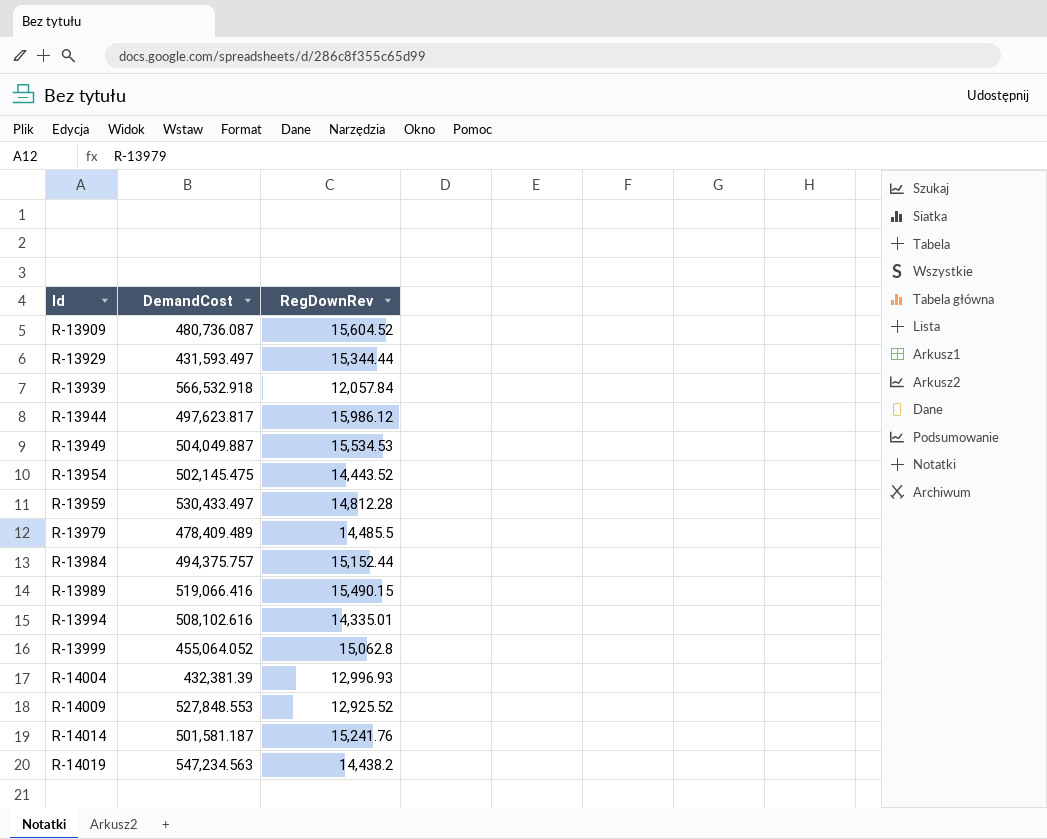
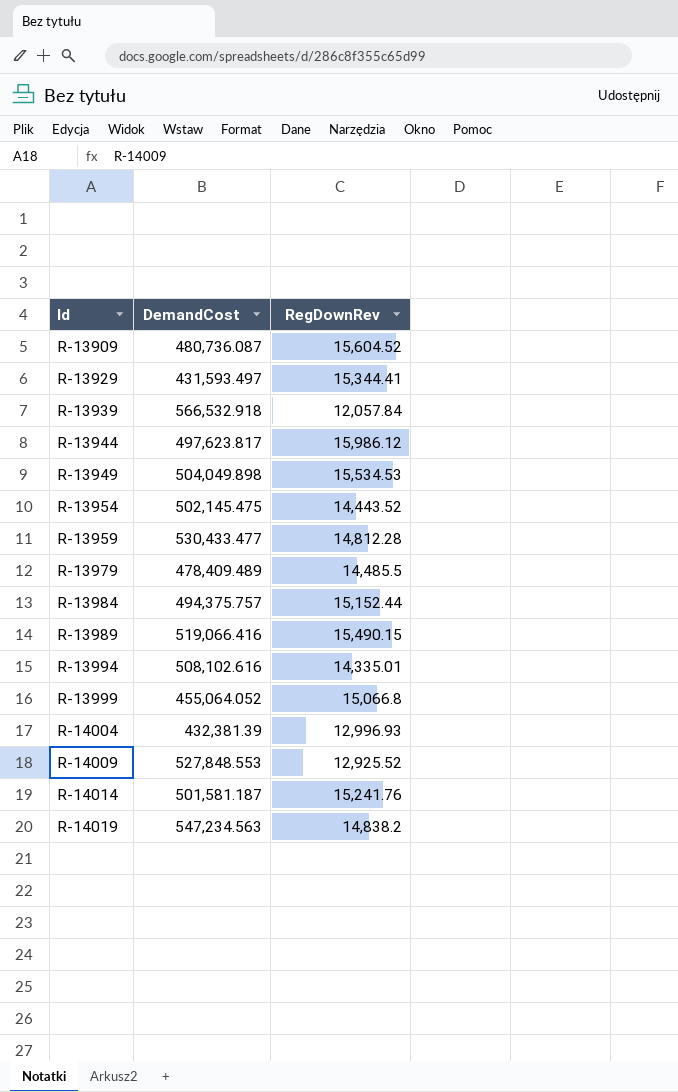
R-13929 | RegDownRev: 15,344.44 -> 15,344.41
R-13949 | DemandCost: 504,049.887 -> 504,049.898
R-13959 | DemandCost: 530,433.497 -> 530,433.477
R-13999 | RegDownRev: 15,062.8 -> 15,066.8
R-14019 | RegDownRev: 14,438.2 -> 14,838.2

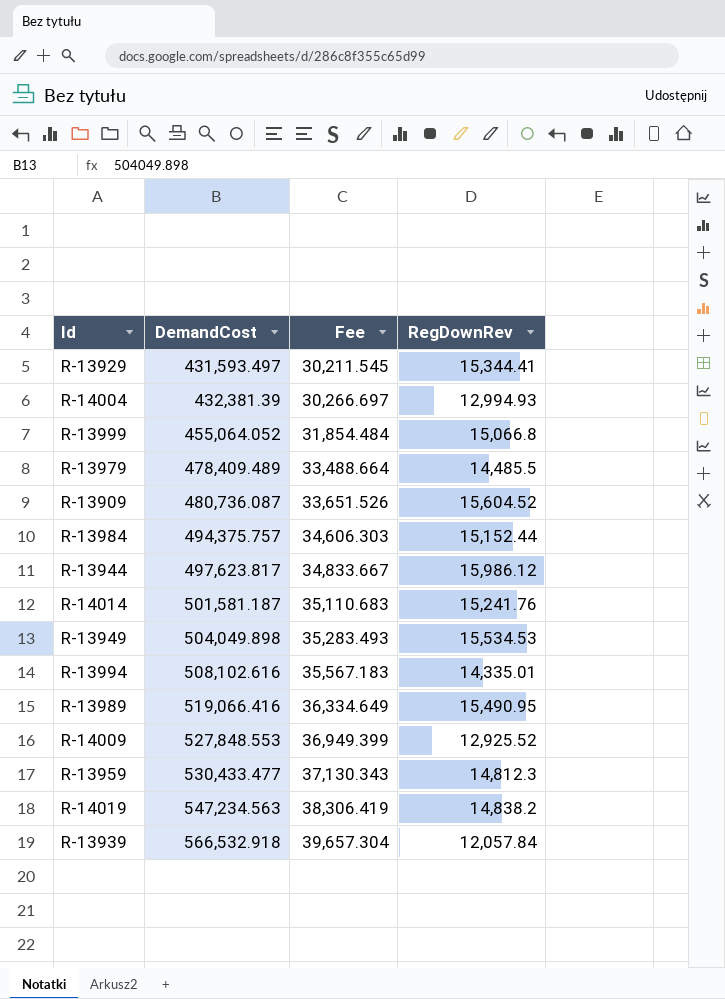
row order: Id ascending -> DemandCost ascending
column Fee | formula: none -> [DemandCost] * 0.07
row R-13954: 502,145.475 | 14,443.52 -> none
R-14004 | RegDownRev: 12,996.93 -> 12,994.93
R-13989 | RegDownRev: 15,490.15 -> 15,490.95
R-13959 | RegDownRev: 14,812.28 -> 14,812.3

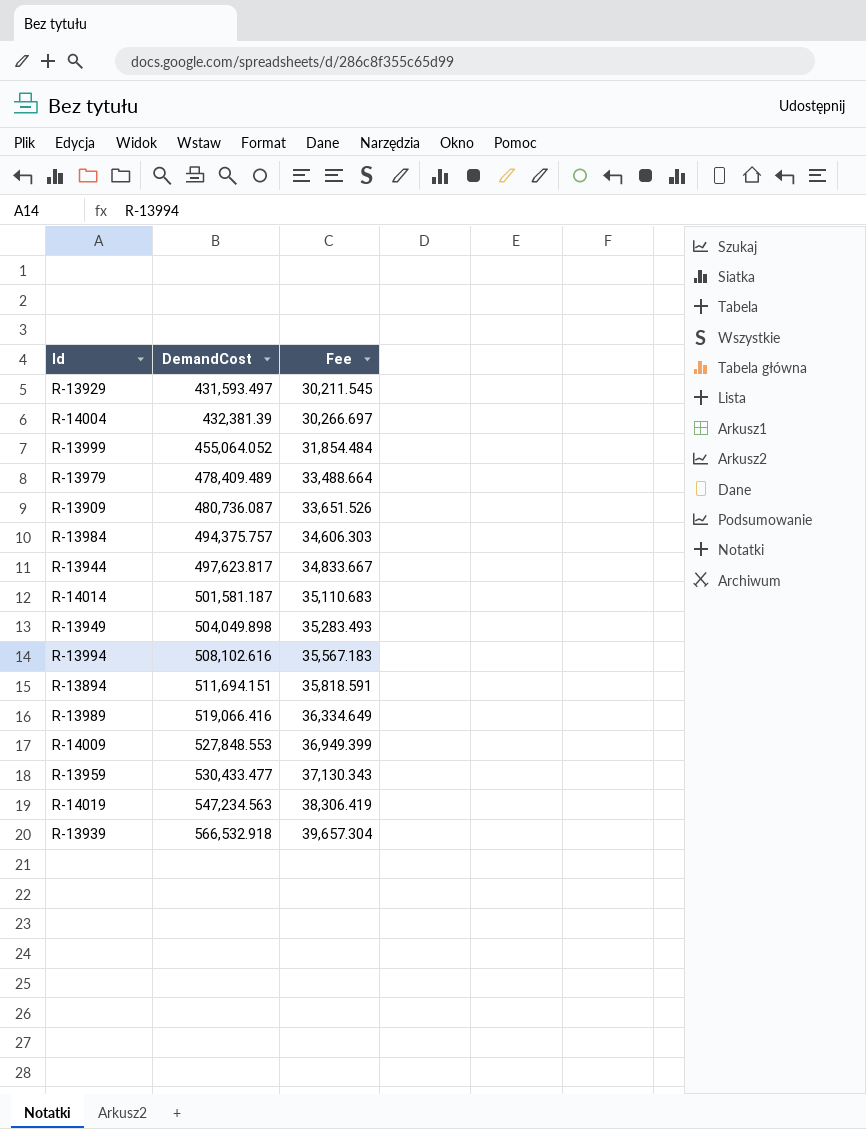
column RegDownRev | position: 4 -> none
row R-13894: none -> 511,694.151 | 35,818.591

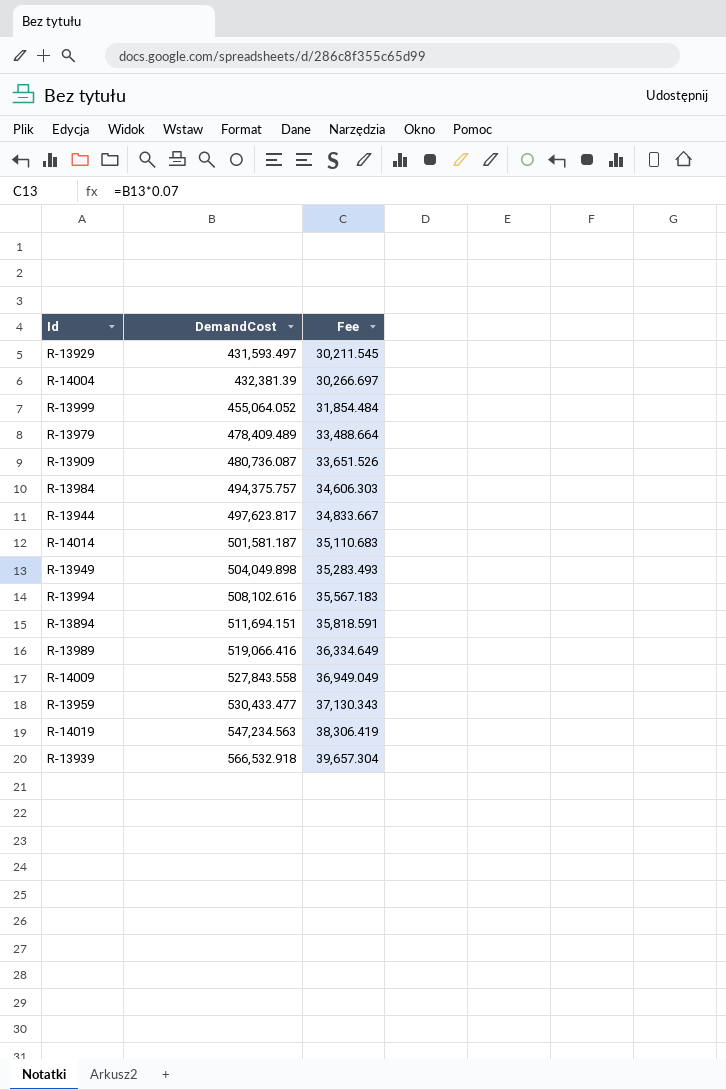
R-14009 | DemandCost: 527,848.553 -> 527,843.558
R-14009 | Fee: 36,949.399 -> 36,949.049

